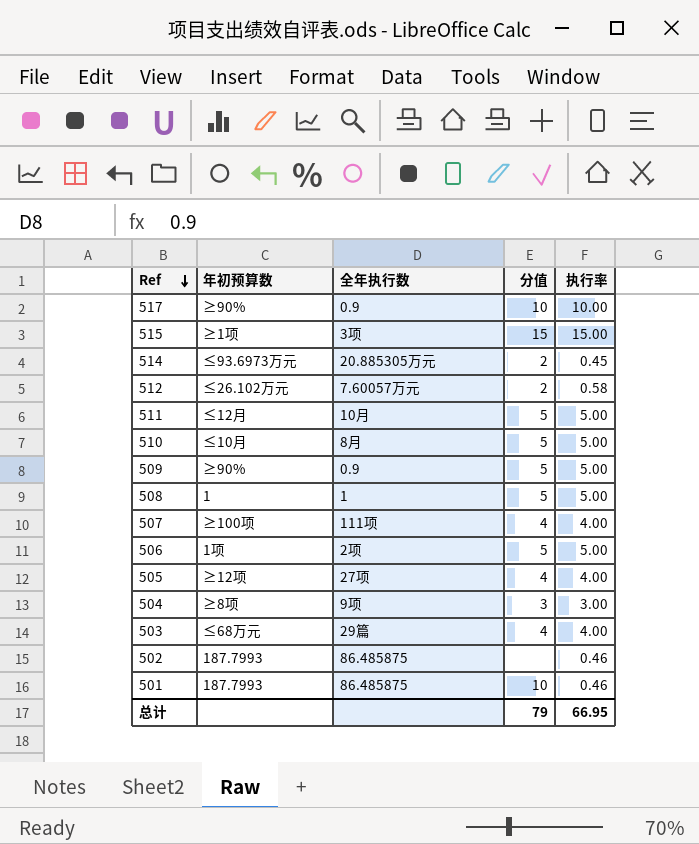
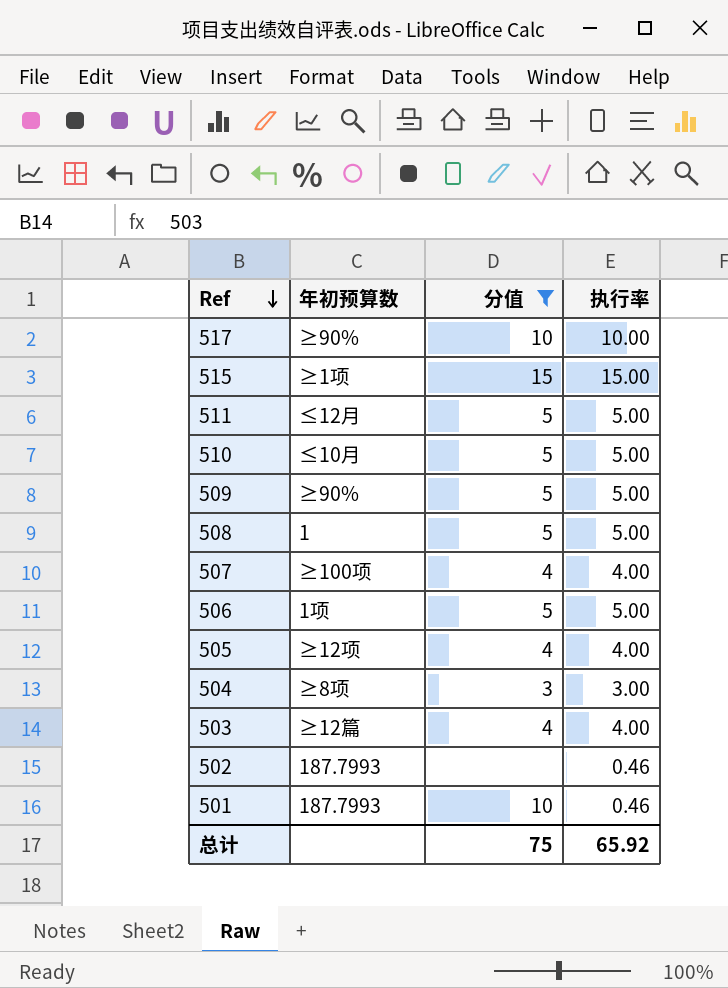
filter: none -> 分值 != 2
column 全年执行数 | position: 3 -> none
503 | 年初预算数: ≤68万元 -> ≥12篇
总计 | 分值: 79 -> 75
总计 | 执行率: 66.95 -> 65.92

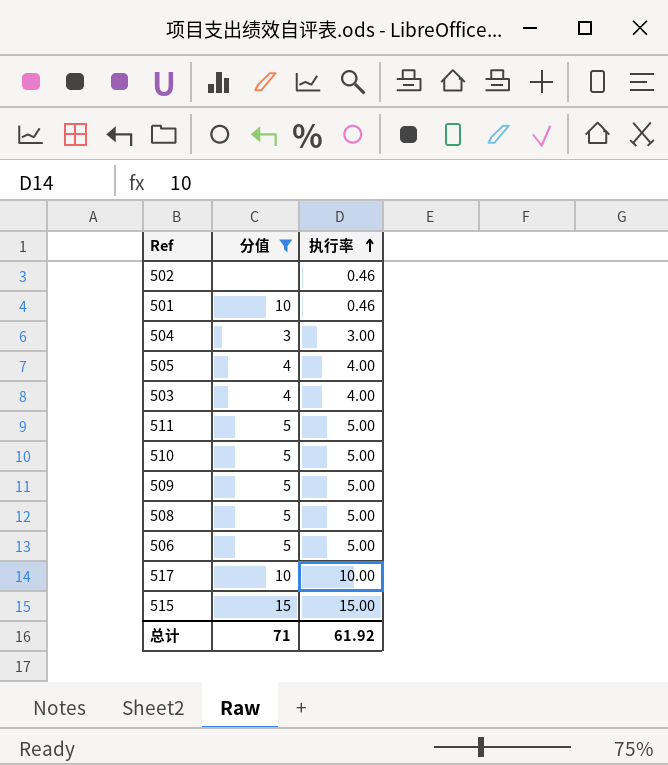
row order: Ref descending -> 执行率 ascending
column 年初预算数 | position: 2 -> none
row 507: ≥100项 | 4 | 4.00 -> none
总计 | 分值: 75 -> 71
总计 | 执行率: 65.92 -> 61.92

